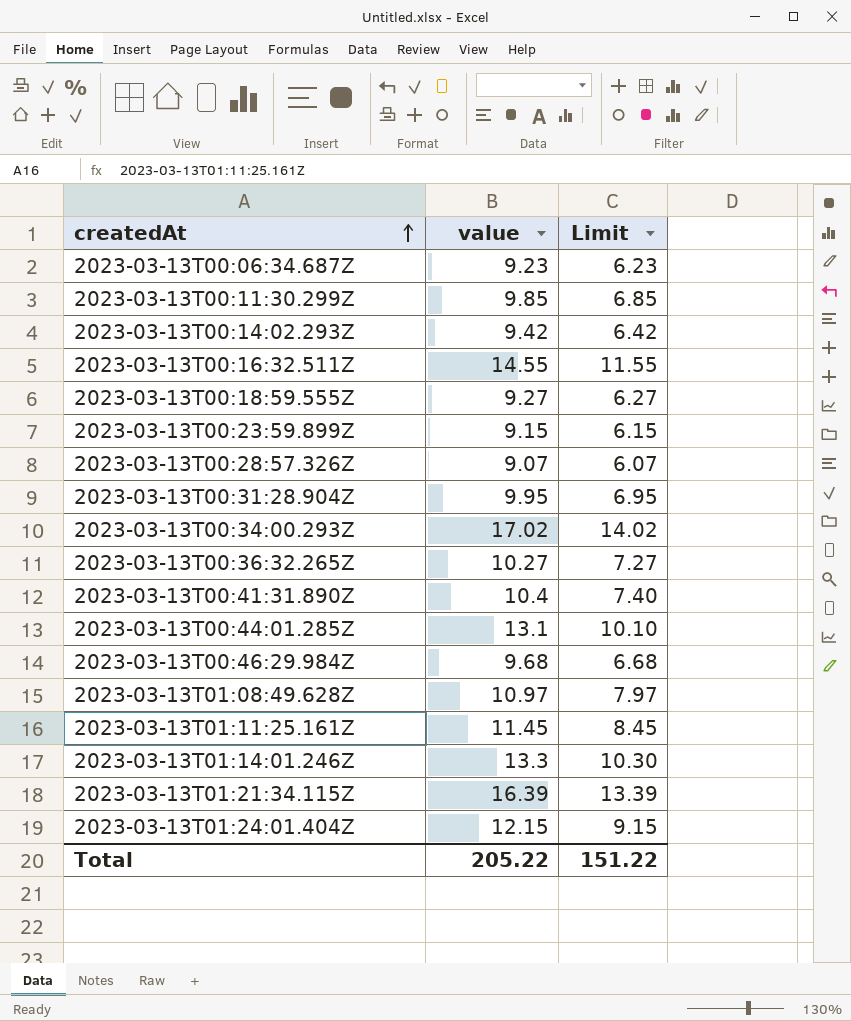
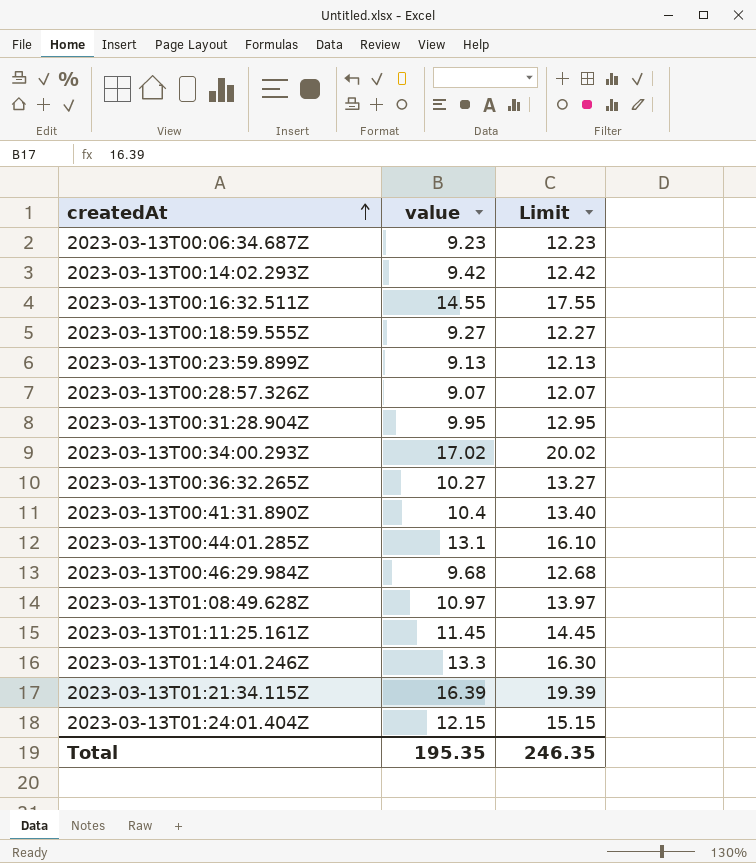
column Limit | formula: [value] - 3 -> [value] + 3
row 2023-03-13T00:11:30.299Z: 9.85 | 6.85 -> none
2023-03-13T00:23:59.899Z | value: 9.15 -> 9.13
Total | value: 205.22 -> 195.35
Total | Limit: 151.22 -> 246.35

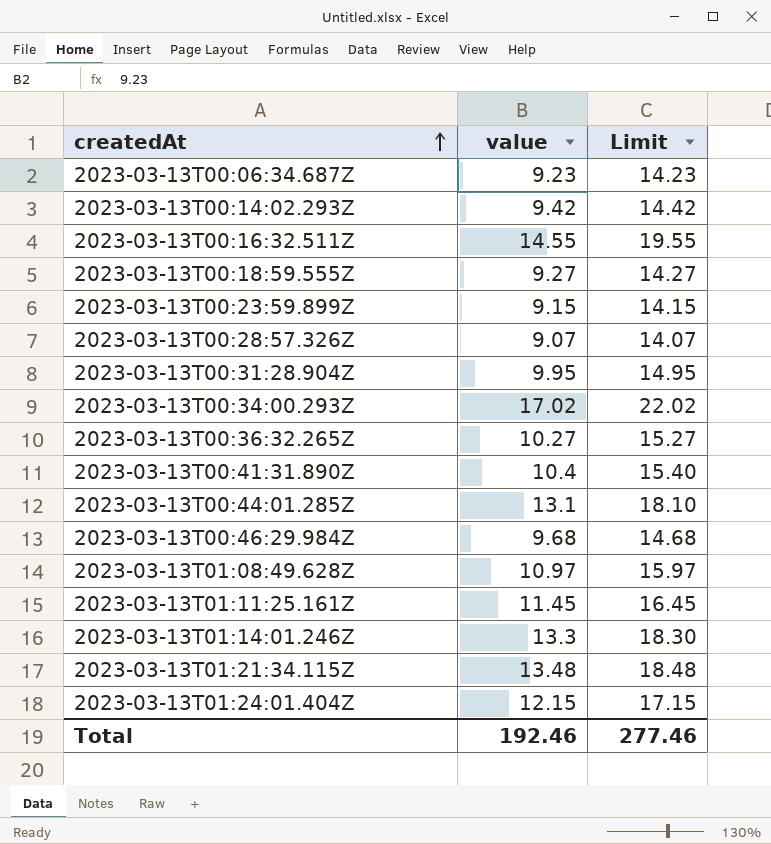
column Limit | formula: [value] + 3 -> [value] + 5
2023-03-13T00:23:59.899Z | value: 9.13 -> 9.15
2023-03-13T01:21:34.115Z | value: 16.39 -> 13.48
Total | value: 195.35 -> 192.46
Total | Limit: 246.35 -> 277.46

